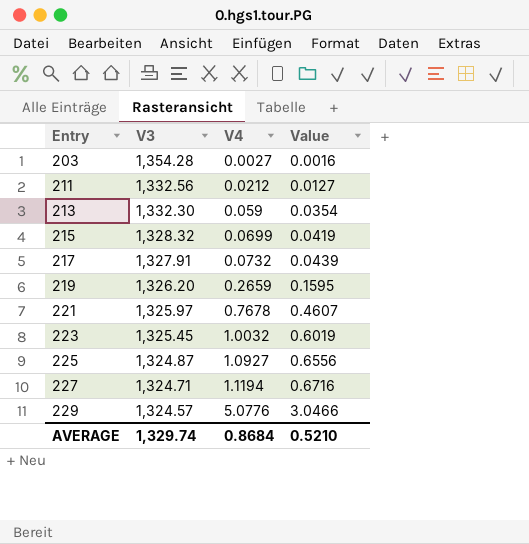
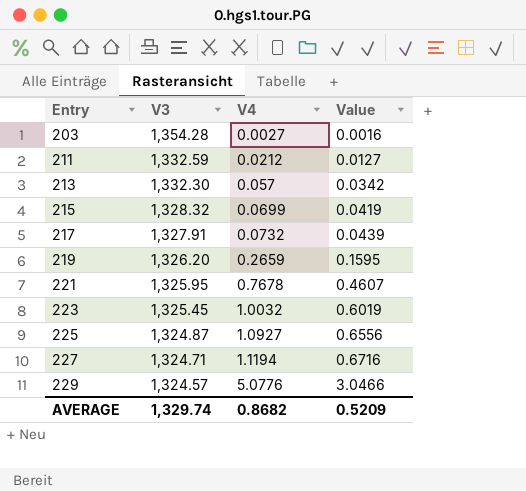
211 | V3: 1,332.56 -> 1,332.59
213 | V4: 0.059 -> 0.057
213 | Value: 0.0354 -> 0.0342
221 | V3: 1,325.97 -> 1,325.95
AVERAGE | V4: 0.8684 -> 0.8682
AVERAGE | Value: 0.5210 -> 0.5209

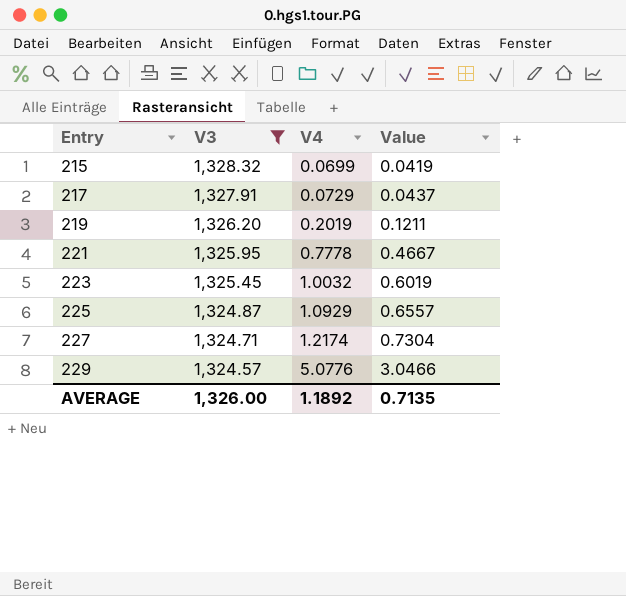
filter: none -> V3 <= 1,328.32
217 | V4: 0.0732 -> 0.0729
217 | Value: 0.0439 -> 0.0437
219 | V4: 0.2659 -> 0.2019
219 | Value: 0.1595 -> 0.1211
221 | V4: 0.7678 -> 0.7778
221 | Value: 0.4607 -> 0.4667
225 | V4: 1.0927 -> 1.0929
225 | Value: 0.6556 -> 0.6557
227 | V4: 1.1194 -> 1.2174
227 | Value: 0.6716 -> 0.7304
AVERAGE | V3: 1,329.74 -> 1,326.00
AVERAGE | V4: 0.8682 -> 1.1892
AVERAGE | Value: 0.5209 -> 0.7135

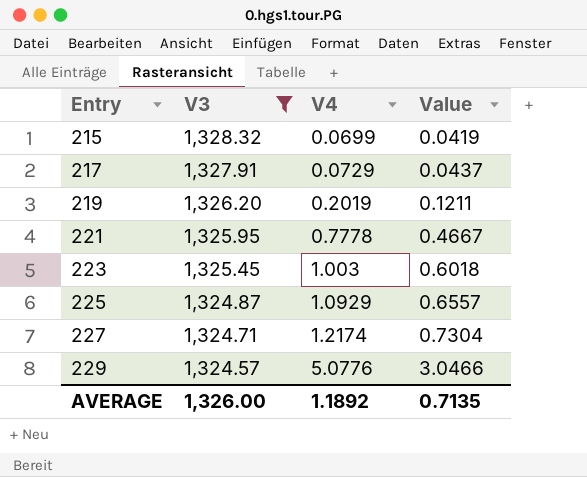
223 | V4: 1.0032 -> 1.003
223 | Value: 0.6019 -> 0.6018

